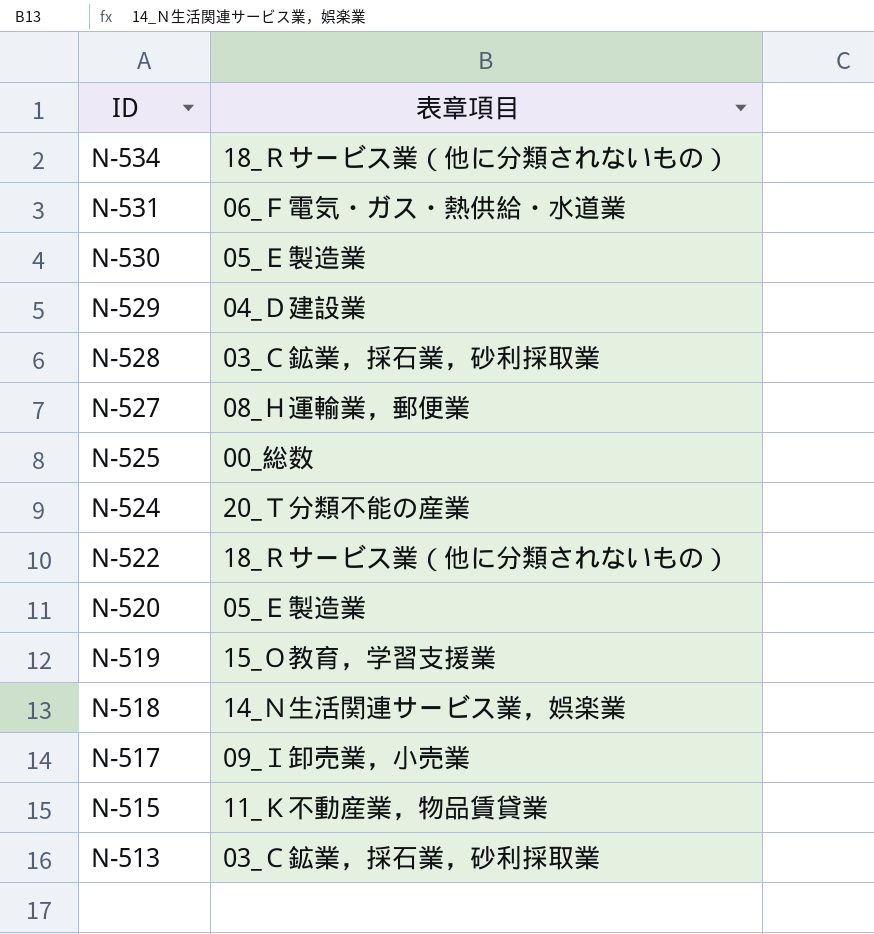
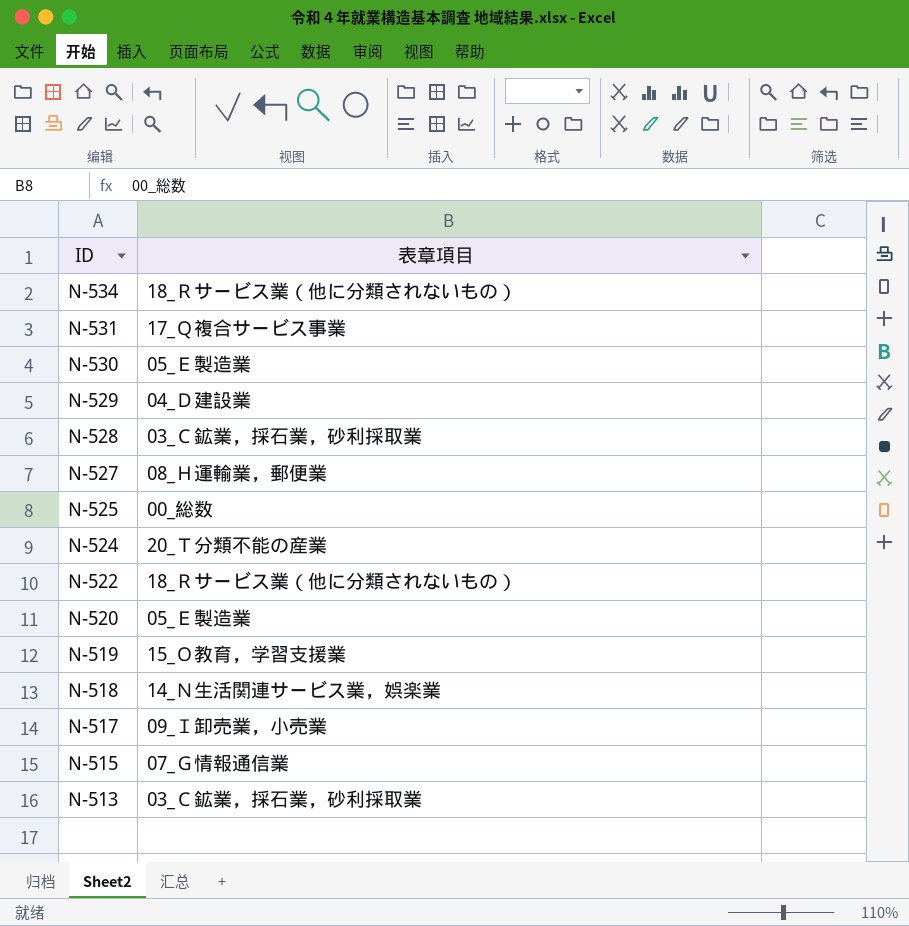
N-531 | 表章項目: 06_Ｆ電気・ガス・熱供給・水道業 -> 17_Ｑ複合サービス事業
N-515 | 表章項目: 11_Ｋ不動産業，物品賃貸業 -> 07_Ｇ情報通信業

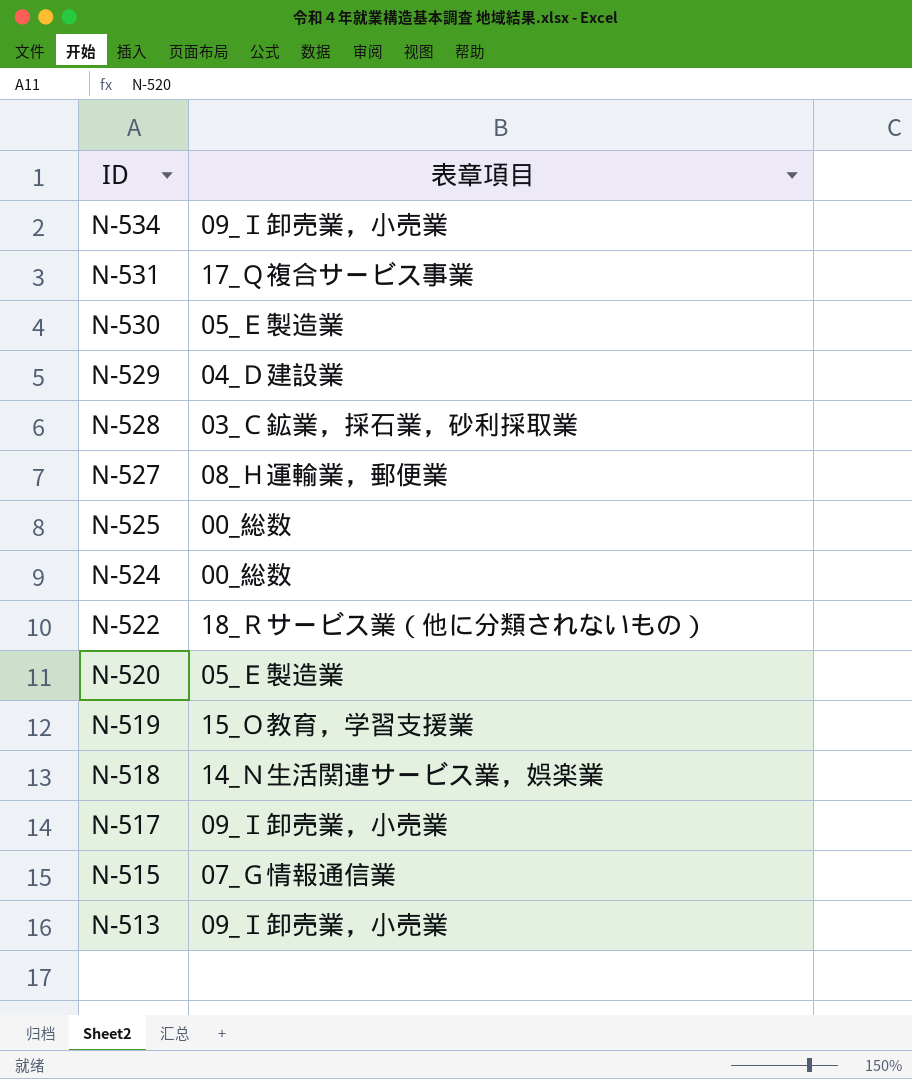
N-534 | 表章項目: 18_Ｒサービス業（他に分類されないもの） -> 09_Ｉ卸売業，小売業
N-524 | 表章項目: 20_Ｔ分類不能の産業 -> 00_総数
N-513 | 表章項目: 03_Ｃ鉱業，採石業，砂利採取業 -> 09_Ｉ卸売業，小売業

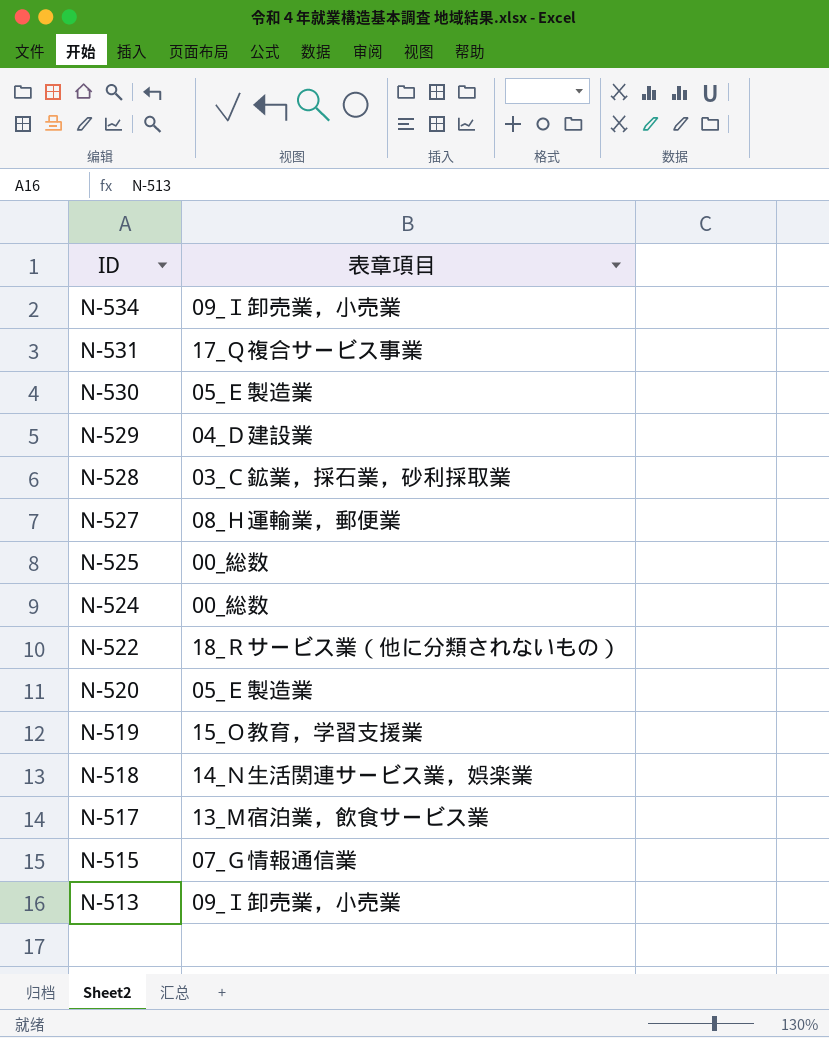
N-517 | 表章項目: 09_Ｉ卸売業，小売業 -> 13_Ｍ宿泊業，飲食サービス業

